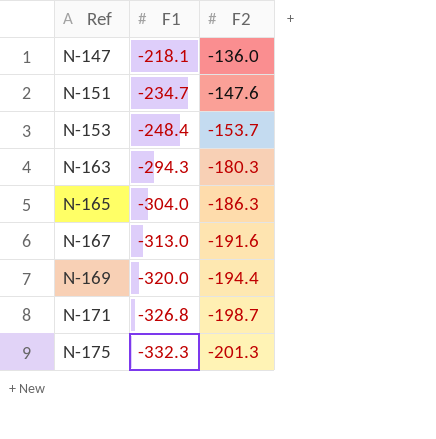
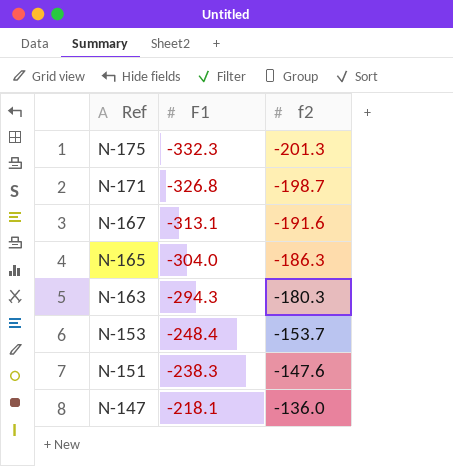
row order: Ref ascending -> Ref descending
column name: F2 -> f2
row N-169: -320.0 | -194.4 -> none
N-167 | F1: -313.0 -> -313.1
N-151 | F1: -234.7 -> -238.3

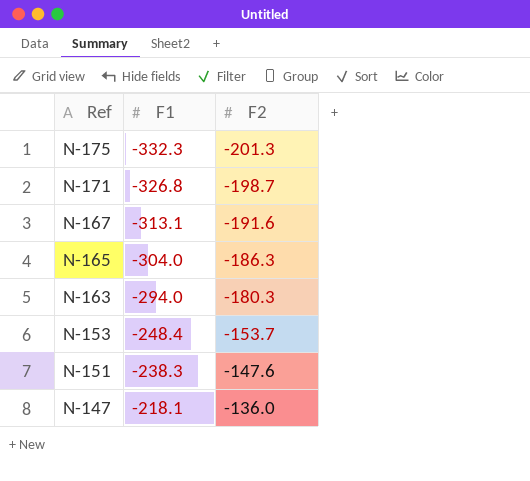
column name: f2 -> F2
N-163 | F1: -294.3 -> -294.0

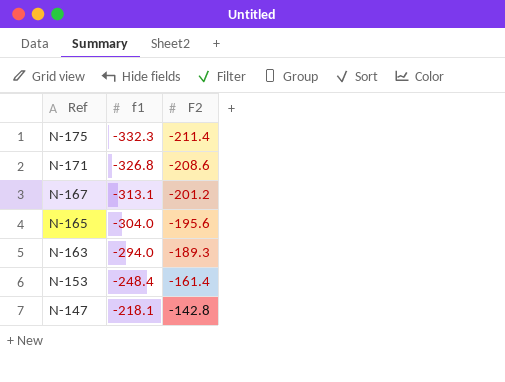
column name: F1 -> f1
row N-151: -238.3 | -147.6 -> none
N-175 | F2: -201.3 -> -211.4
N-171 | F2: -198.7 -> -208.6
N-167 | F2: -191.6 -> -201.2
N-165 | F2: -186.3 -> -195.6
N-163 | F2: -180.3 -> -189.3
N-153 | F2: -153.7 -> -161.4
N-147 | F2: -136.0 -> -142.8

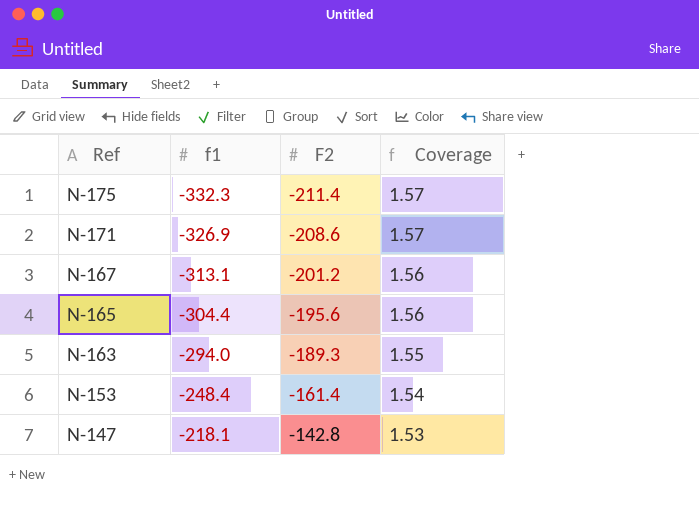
column Coverage | formula: none -> [f1] / [F2]
N-171 | f1: -326.8 -> -326.9
N-165 | f1: -304.0 -> -304.4

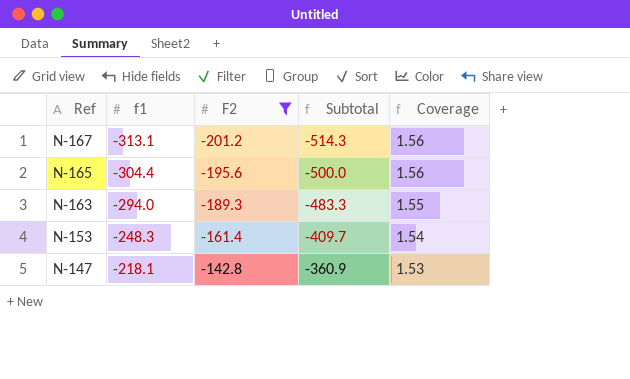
filter: none -> F2 >= -201.2
column Subtotal | formula: none -> [f1] + [F2]
N-153 | f1: -248.4 -> -248.3

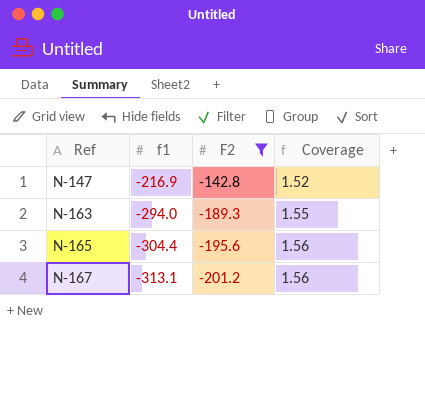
row order: Ref descending -> Ref ascending
column Subtotal | formula: [f1] + [F2] -> none
row N-153: -248.3 | -161.4 | -409.7 | 1.54 -> none
N-147 | f1: -218.1 -> -216.9
N-147 | Coverage: 1.53 -> 1.52

